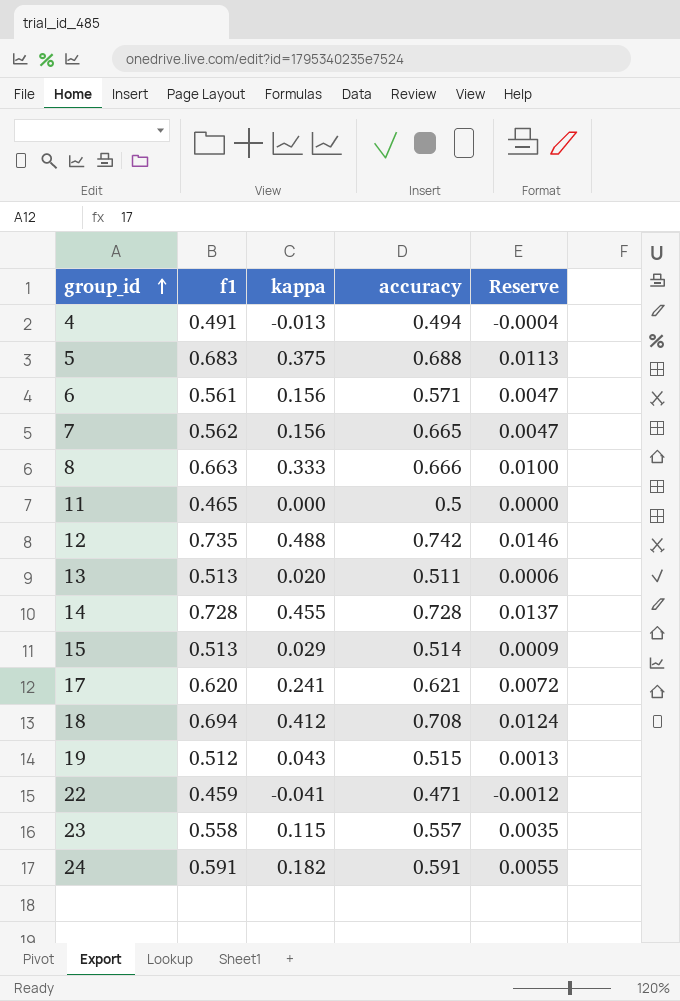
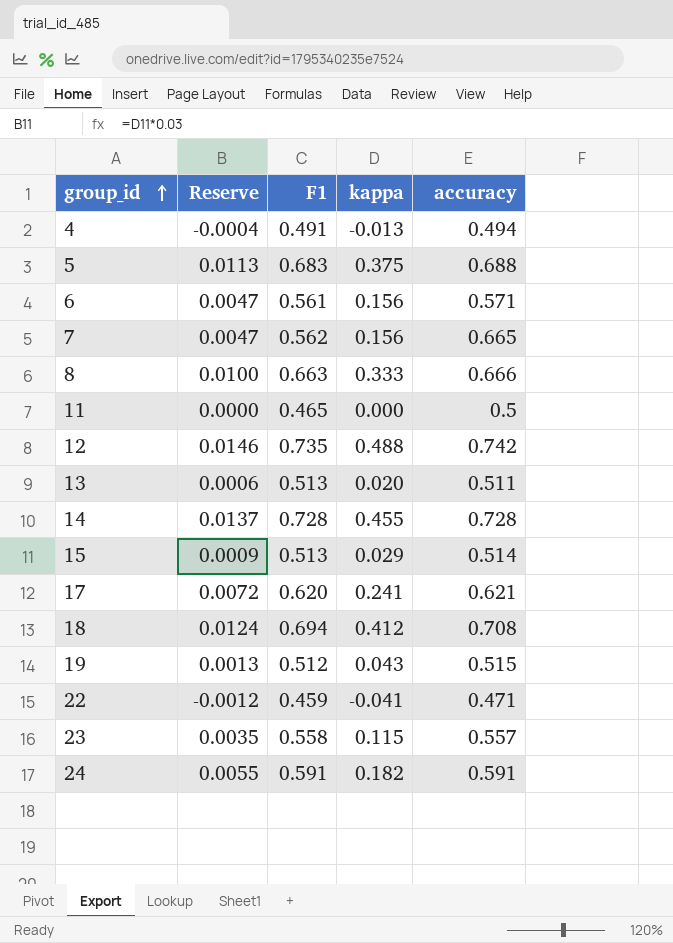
column Reserve | position: 5 -> 2
column name: f1 -> F1

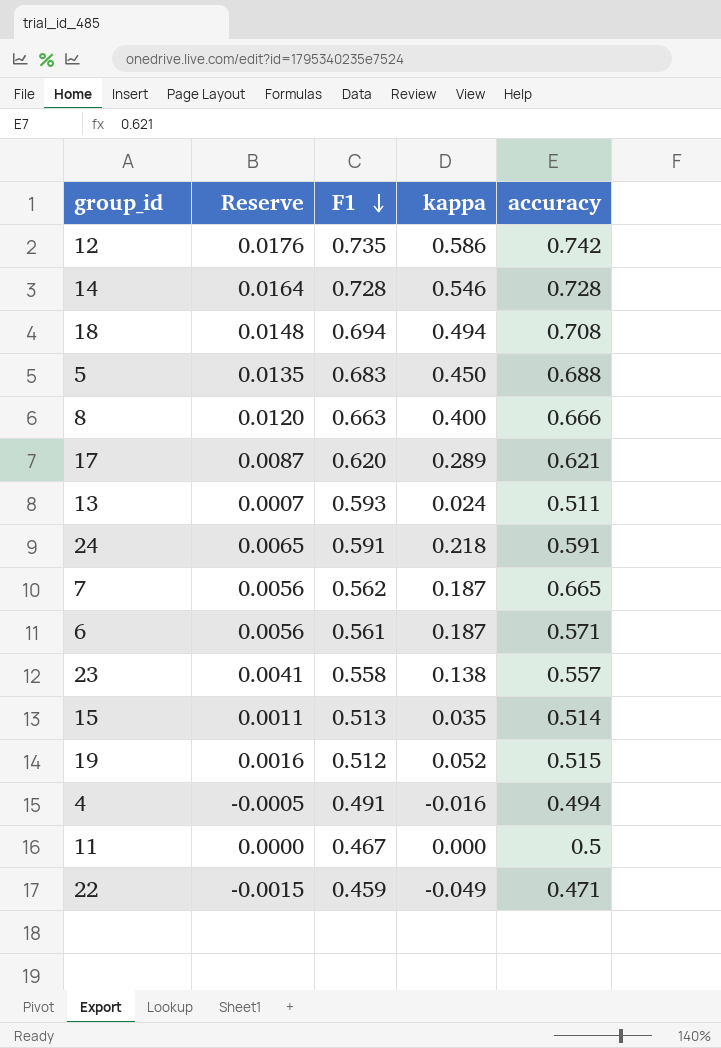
row order: group_id ascending -> F1 descending
12 | Reserve: 0.0146 -> 0.0176
12 | kappa: 0.488 -> 0.586
14 | Reserve: 0.0137 -> 0.0164
14 | kappa: 0.455 -> 0.546
18 | Reserve: 0.0124 -> 0.0148
18 | kappa: 0.412 -> 0.494
5 | Reserve: 0.0113 -> 0.0135
5 | kappa: 0.375 -> 0.450
8 | Reserve: 0.0100 -> 0.0120
8 | kappa: 0.333 -> 0.400
17 | Reserve: 0.0072 -> 0.0087
17 | kappa: 0.241 -> 0.289
13 | Reserve: 0.0006 -> 0.0007
13 | F1: 0.513 -> 0.593
13 | kappa: 0.020 -> 0.024
24 | Reserve: 0.0055 -> 0.0065
24 | kappa: 0.182 -> 0.218
7 | Reserve: 0.0047 -> 0.0056
7 | kappa: 0.156 -> 0.187
6 | Reserve: 0.0047 -> 0.0056
6 | kappa: 0.156 -> 0.187
23 | Reserve: 0.0035 -> 0.0041
23 | kappa: 0.115 -> 0.138
15 | Reserve: 0.0009 -> 0.0011
15 | kappa: 0.029 -> 0.035
19 | Reserve: 0.0013 -> 0.0016
19 | kappa: 0.043 -> 0.052
4 | Reserve: -0.0004 -> -0.0005
4 | kappa: -0.013 -> -0.016
11 | F1: 0.465 -> 0.467
22 | Reserve: -0.0012 -> -0.0015
22 | kappa: -0.041 -> -0.049

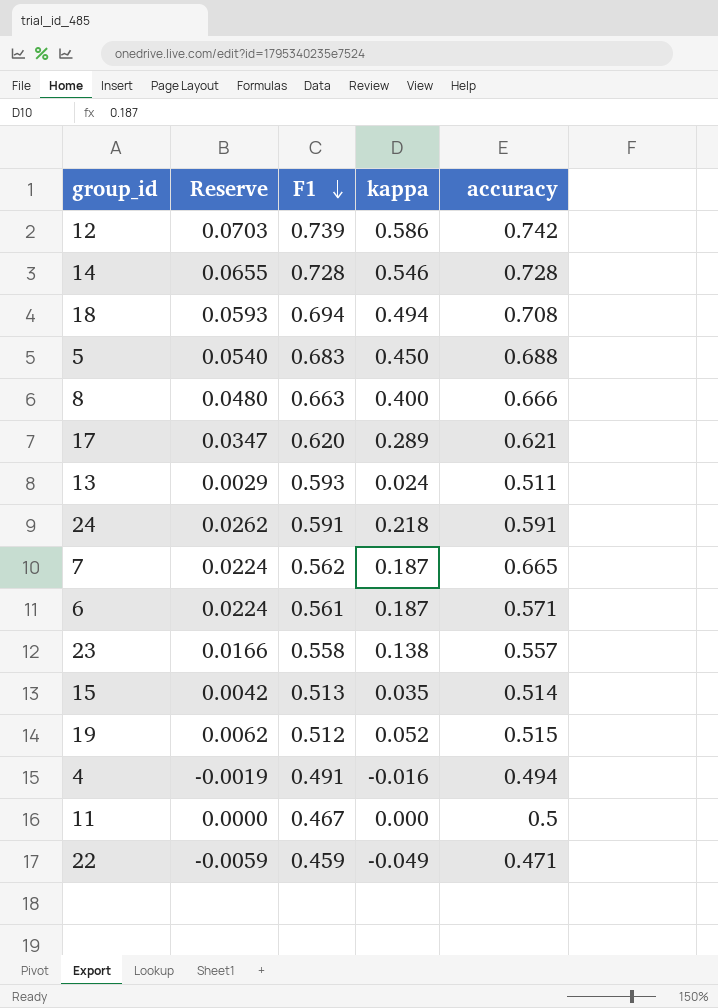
column Reserve | formula: [kappa] * 0.03 -> [kappa] * 0.12
12 | F1: 0.735 -> 0.739

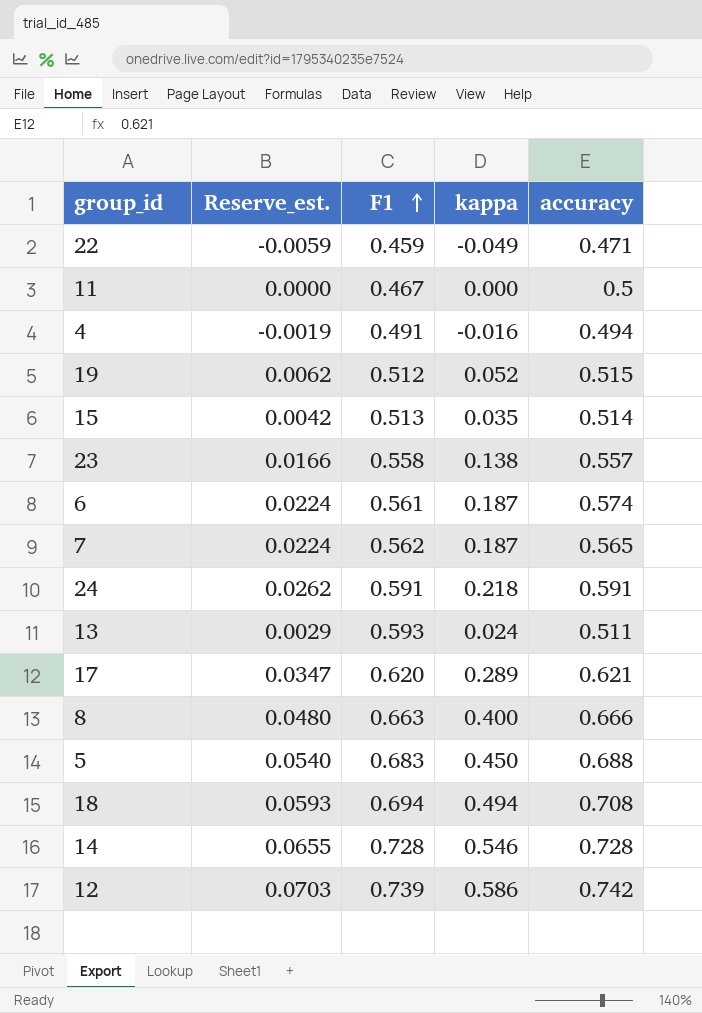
row order: F1 descending -> F1 ascending
column name: Reserve -> Reserve_est.
6 | accuracy: 0.571 -> 0.574
7 | accuracy: 0.665 -> 0.565

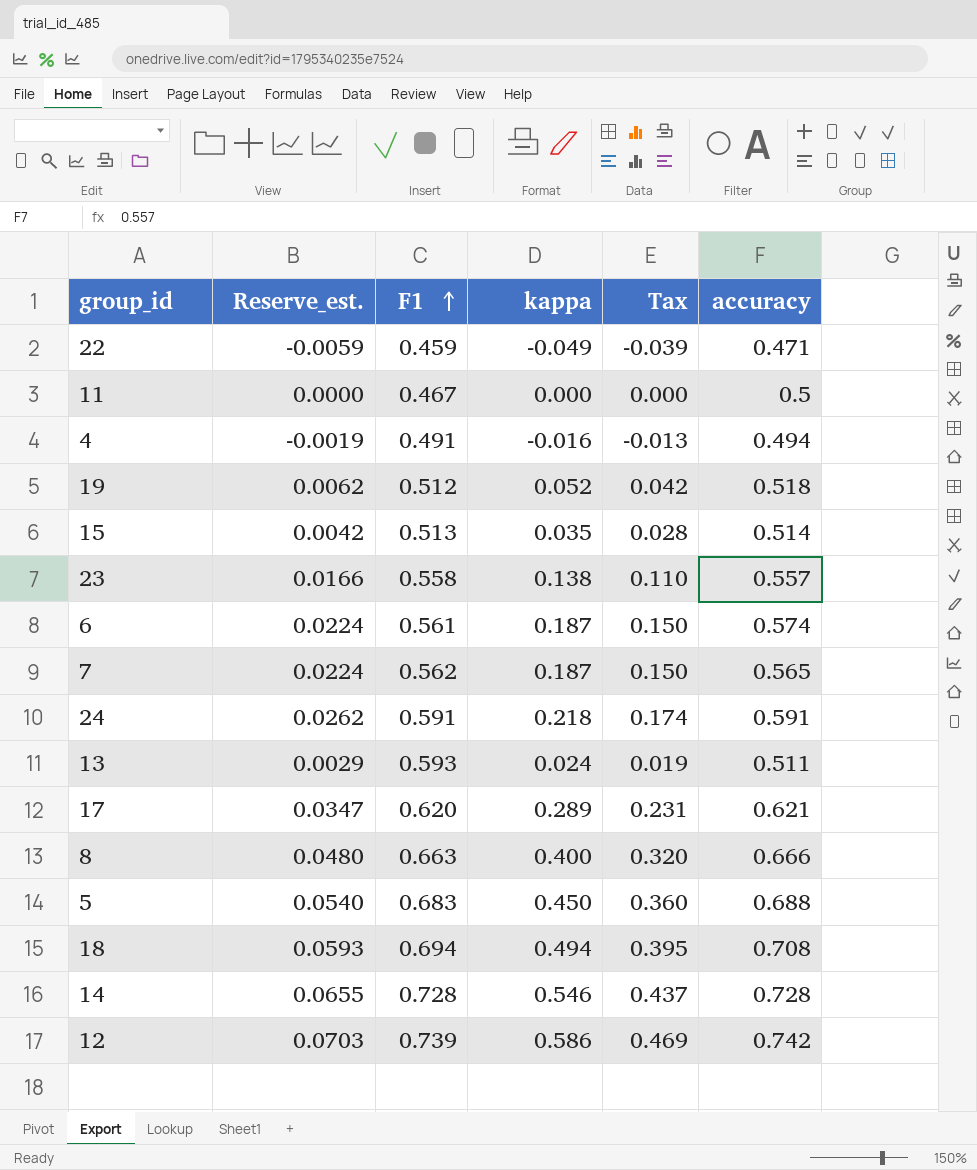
column Tax | formula: none -> [kappa] * 0.8
19 | accuracy: 0.515 -> 0.518

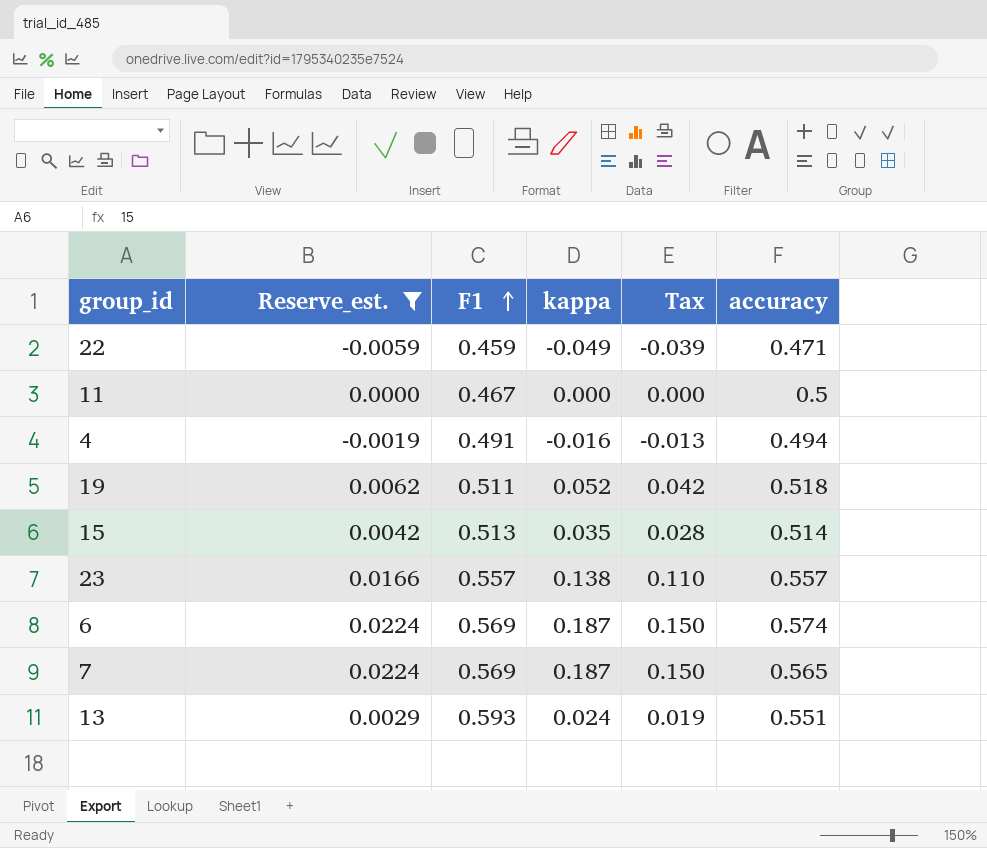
filter: none -> Reserve_est. <= 0.0224
19 | F1: 0.512 -> 0.511
23 | F1: 0.558 -> 0.557
6 | F1: 0.561 -> 0.569
7 | F1: 0.562 -> 0.569
13 | accuracy: 0.511 -> 0.551

